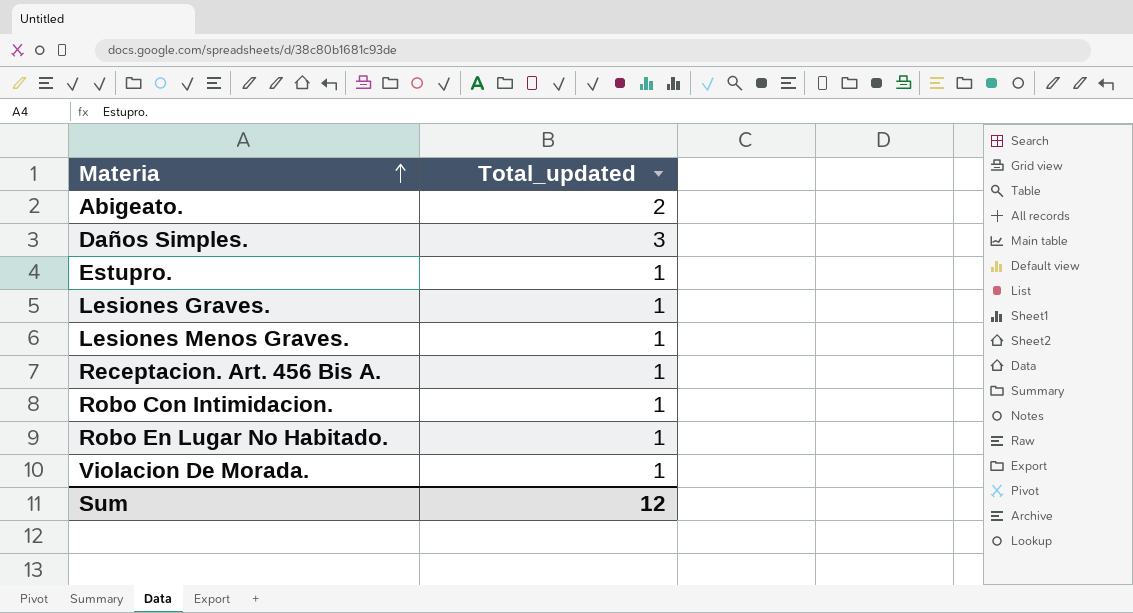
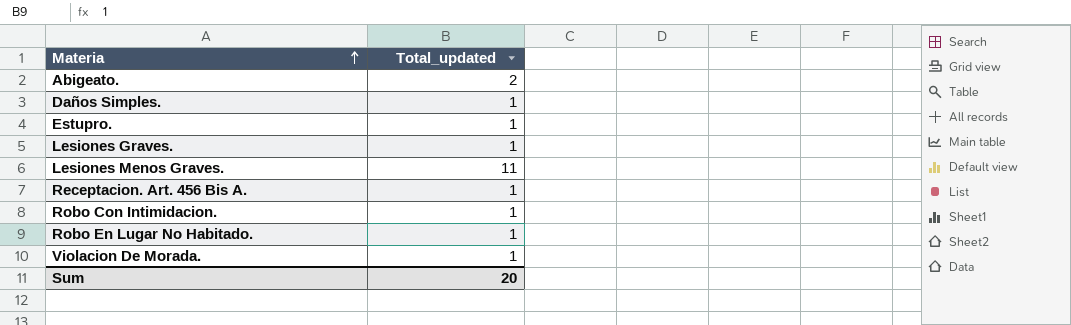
Daños Simples. | Total_updated: 3 -> 1
Lesiones Menos Graves. | Total_updated: 1 -> 11
Sum | Total_updated: 12 -> 20

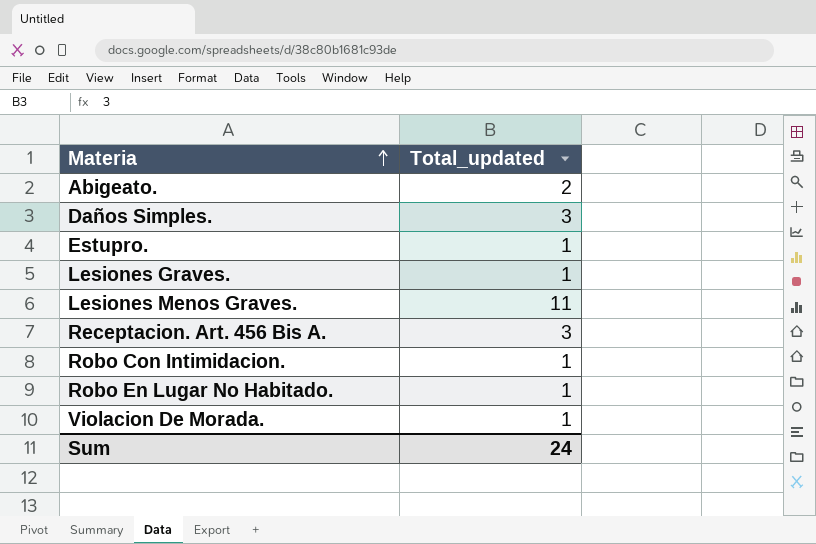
Daños Simples. | Total_updated: 1 -> 3
Receptacion. Art. 456 Bis A. | Total_updated: 1 -> 3
Sum | Total_updated: 20 -> 24

